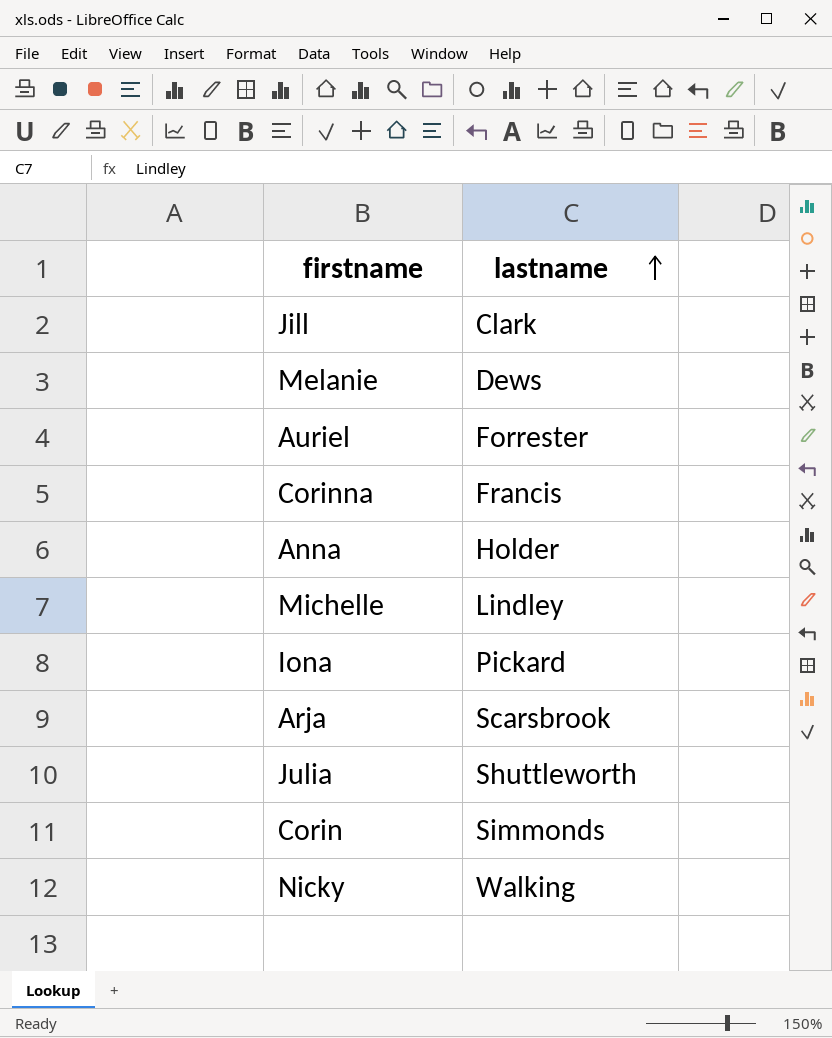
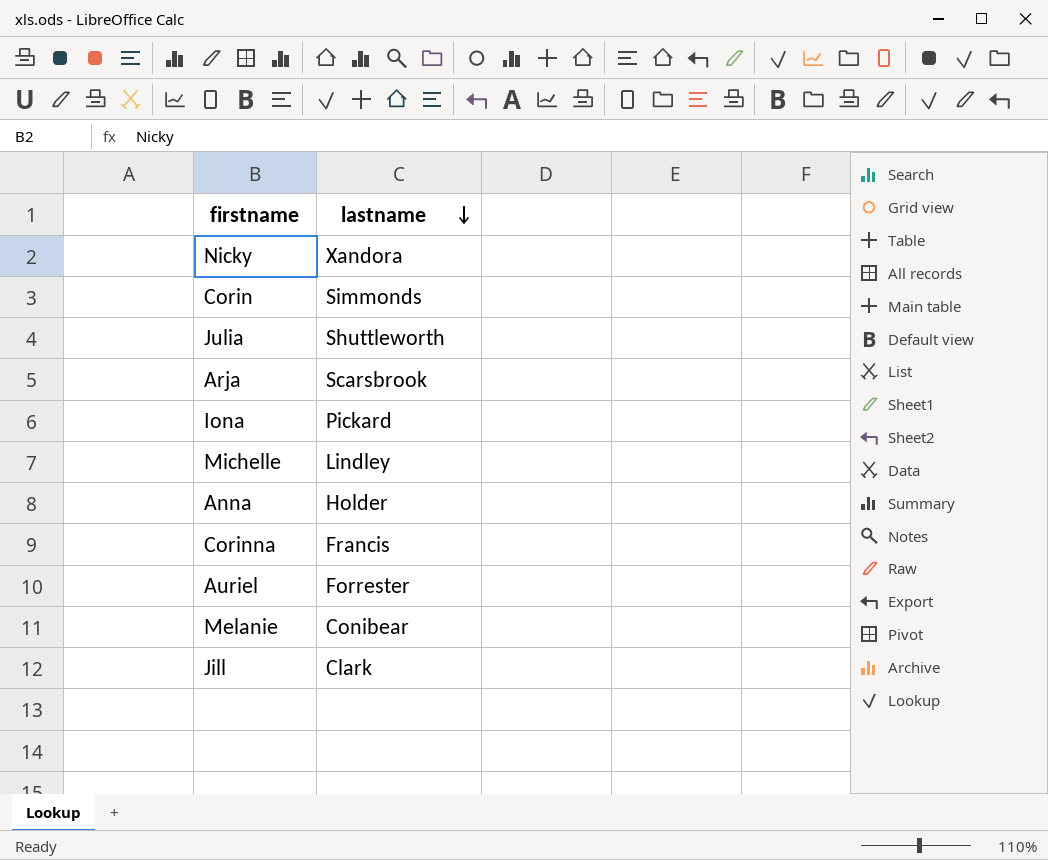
row order: lastname ascending -> lastname descending
Nicky | lastname: Walking -> Xandora
Melanie | lastname: Dews -> Conibear

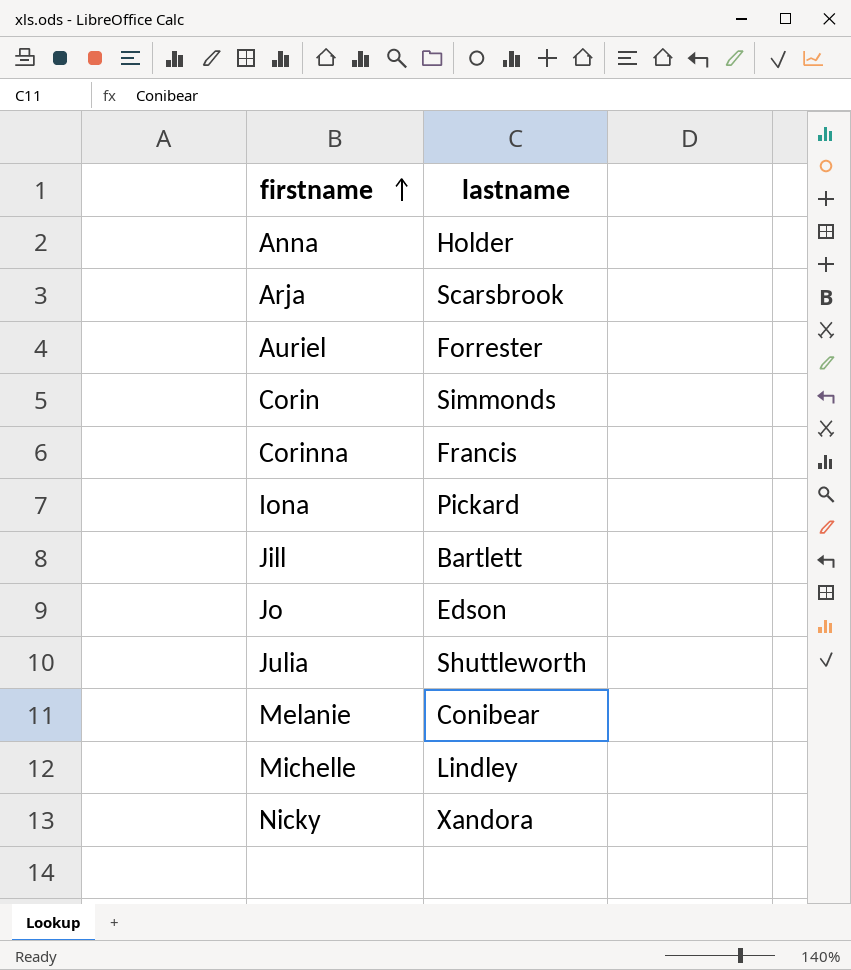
row order: lastname descending -> firstname ascending
Jill | lastname: Clark -> Bartlett
row Jo: none -> Edson

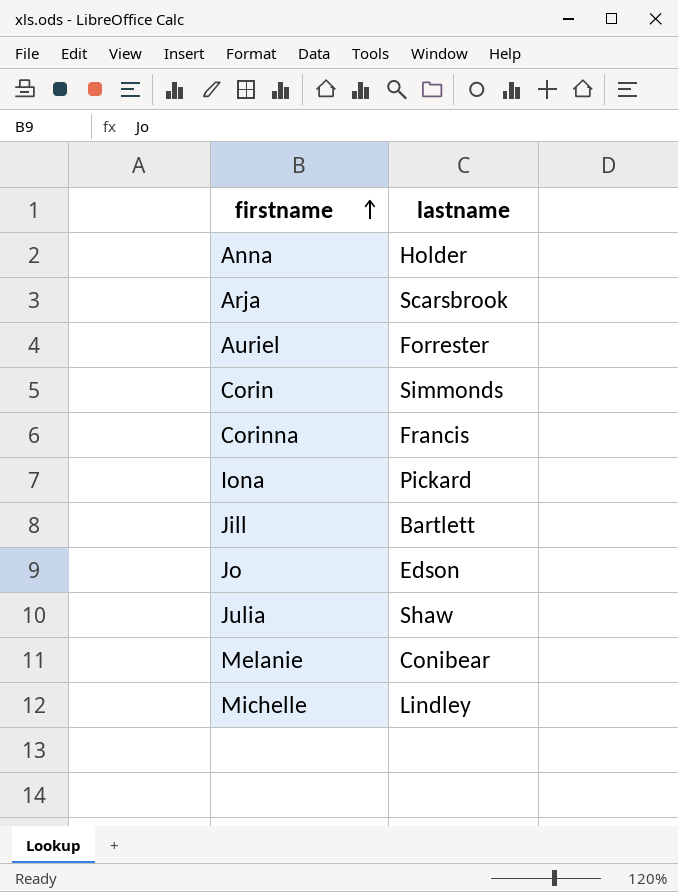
row Nicky: Xandora -> none
Julia | lastname: Shuttleworth -> Shaw

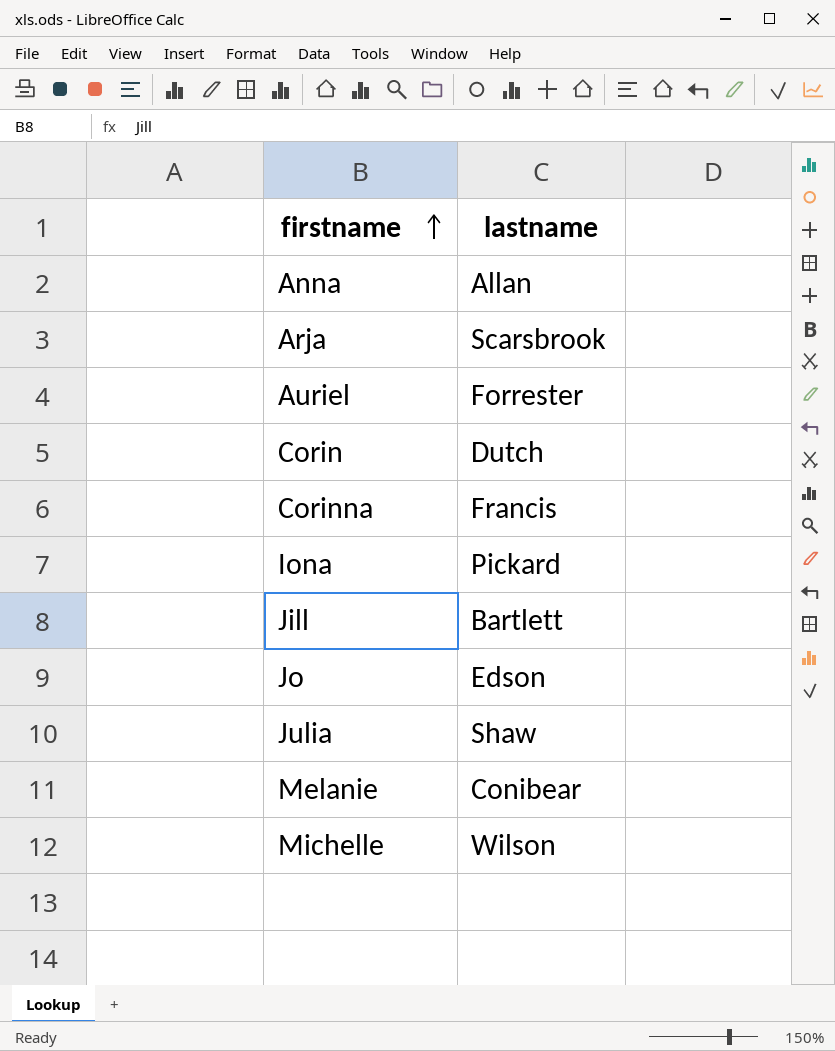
Anna | lastname: Holder -> Allan
Corin | lastname: Simmonds -> Dutch
Michelle | lastname: Lindley -> Wilson

